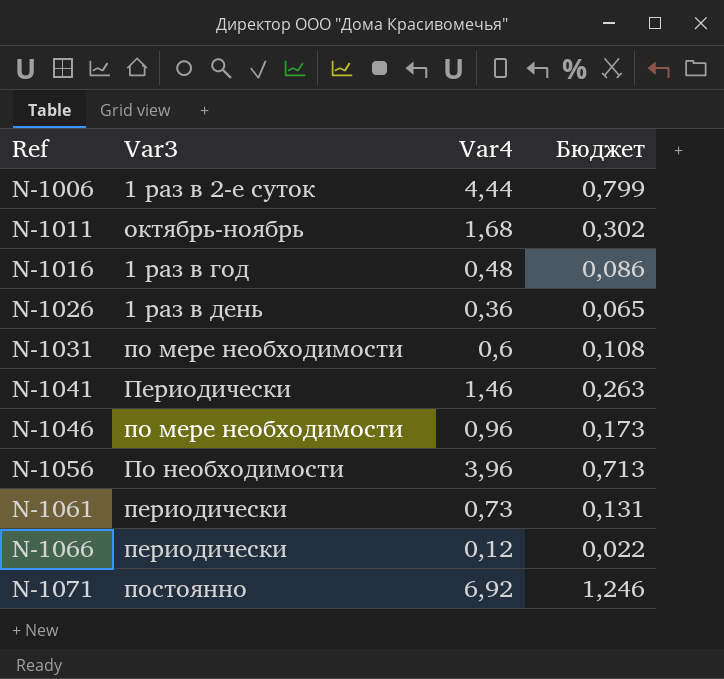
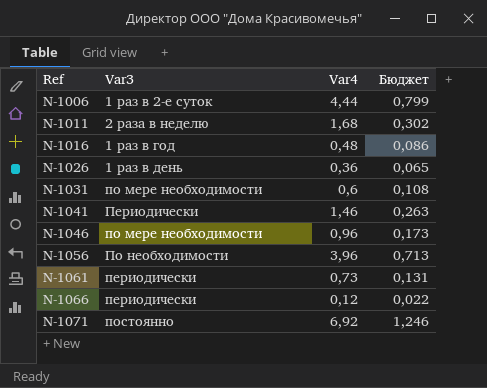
N-1011 | Var3: октябрь-ноябрь -> 2 раза в неделю

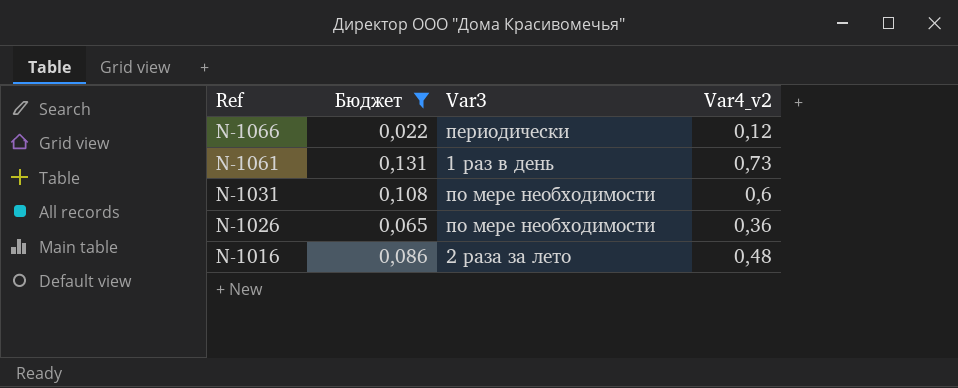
filter: none -> Бюджет <= 0,131
row order: Ref ascending -> Ref descending
column Бюджет | position: 4 -> 2
column name: Var4 -> Var4_v2
N-1061 | Var3: периодически -> 1 раз в день
N-1026 | Var3: 1 раз в день -> по мере необходимости
N-1016 | Var3: 1 раз в год -> 2 раза за лето

